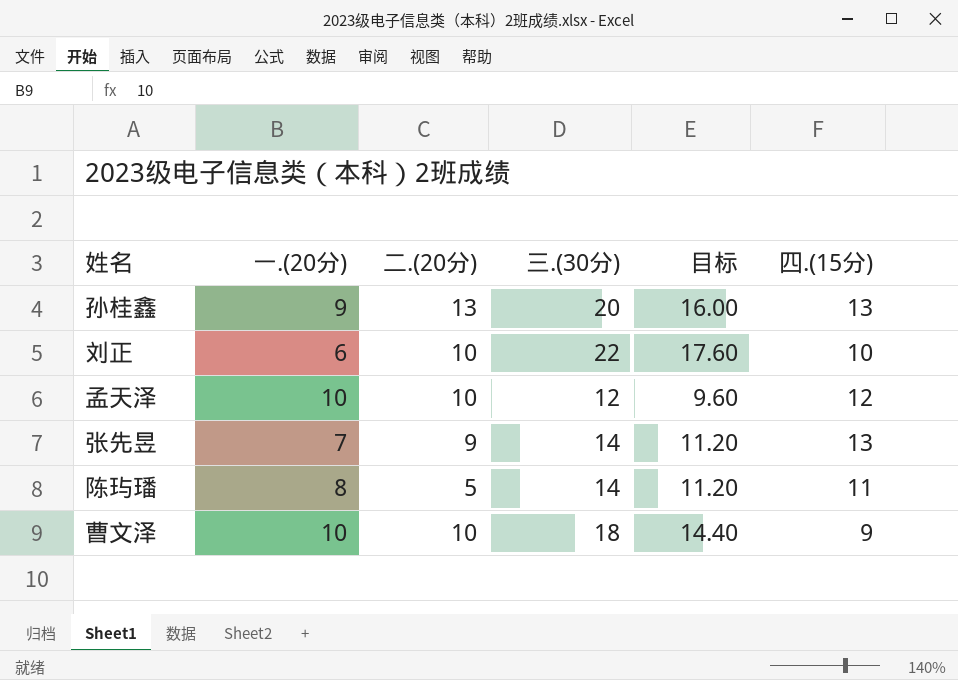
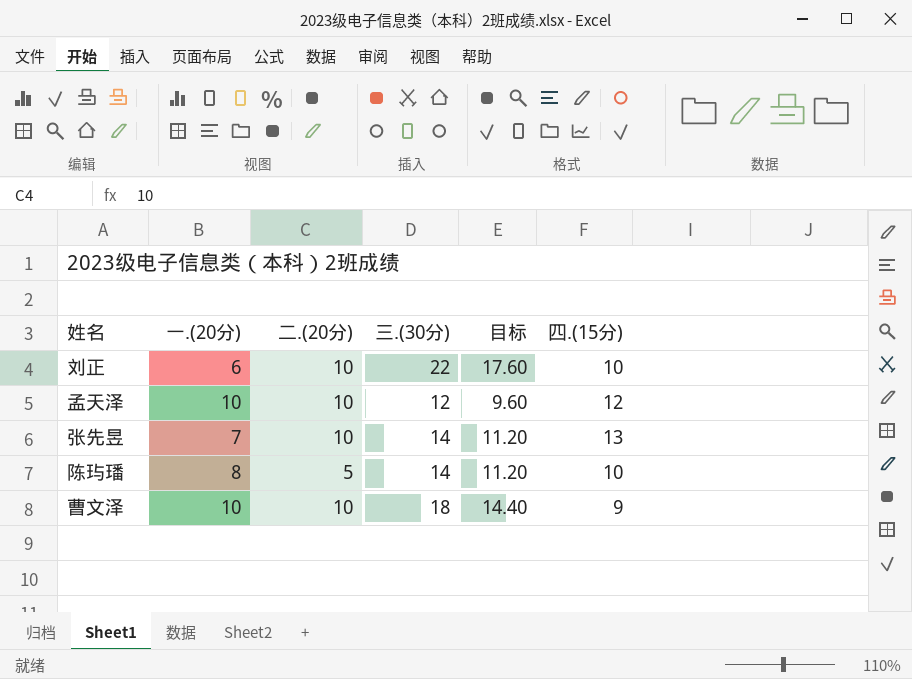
row 孙桂鑫: 9 | 13 | 20 | 16.00 | 13 -> none
张先昱 | 二.(20分): 9 -> 10
陈玙璠 | 四.(15分): 11 -> 10

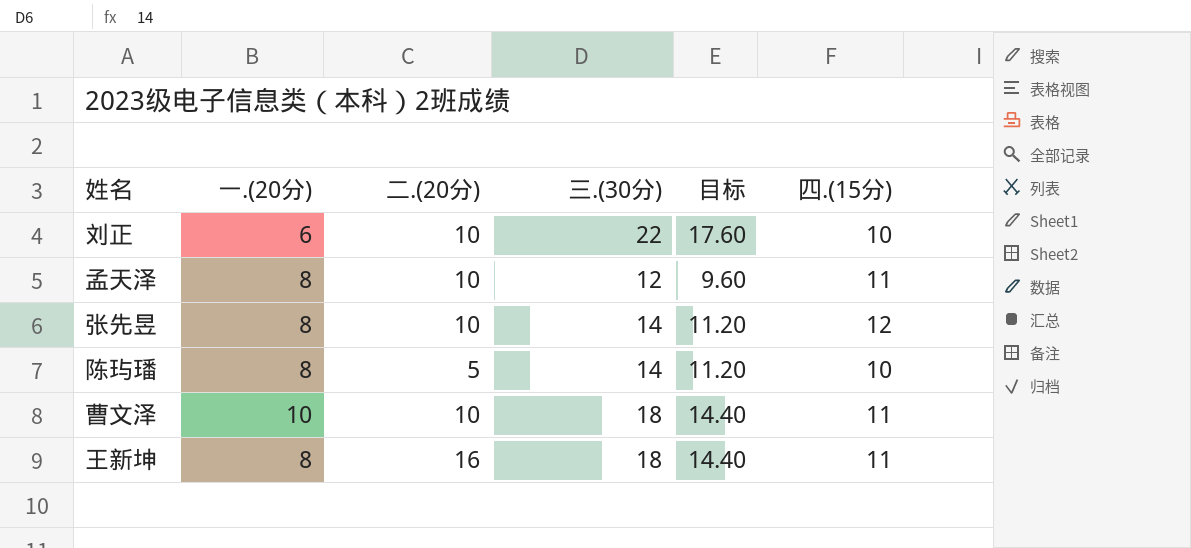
孟天泽 | 一.(20分): 10 -> 8
孟天泽 | 四.(15分): 12 -> 11
张先昱 | 一.(20分): 7 -> 8
张先昱 | 四.(15分): 13 -> 12
曹文泽 | 四.(15分): 9 -> 11
row 王新坤: none -> 8 | 16 | 18 | 14.40 | 11

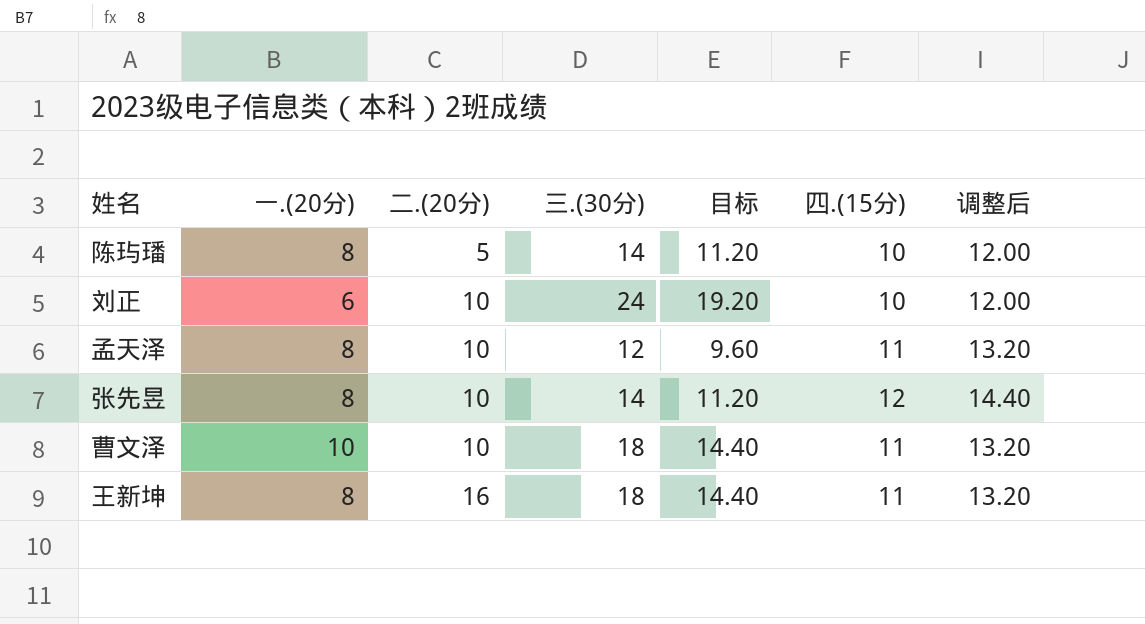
row order: none -> 二.(20分) ascending
column 调整后 | formula: none -> [四.(15分)] * 1.2
刘正 | 三.(30分): 22 -> 24
刘正 | 目标: 17.60 -> 19.20

